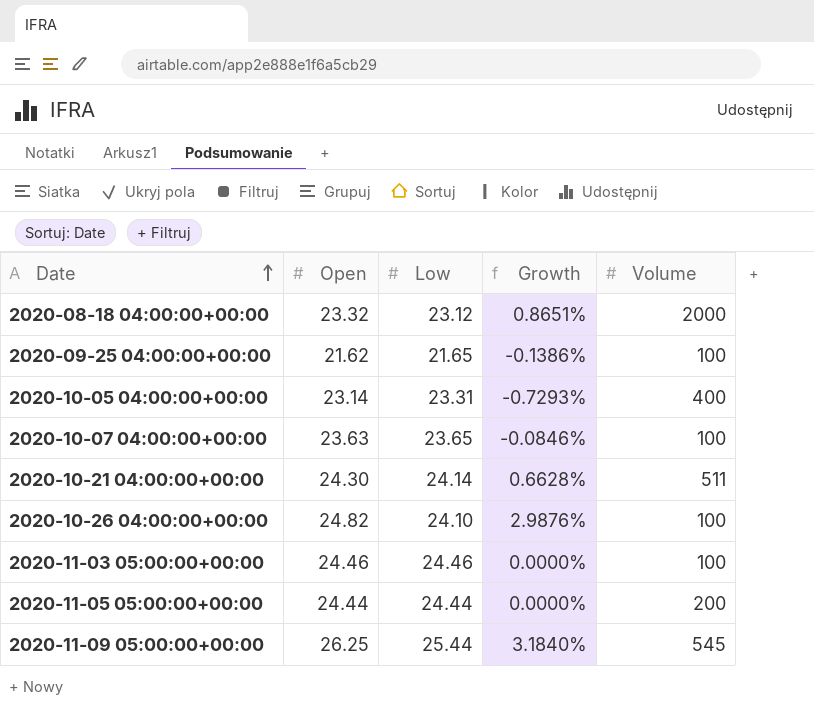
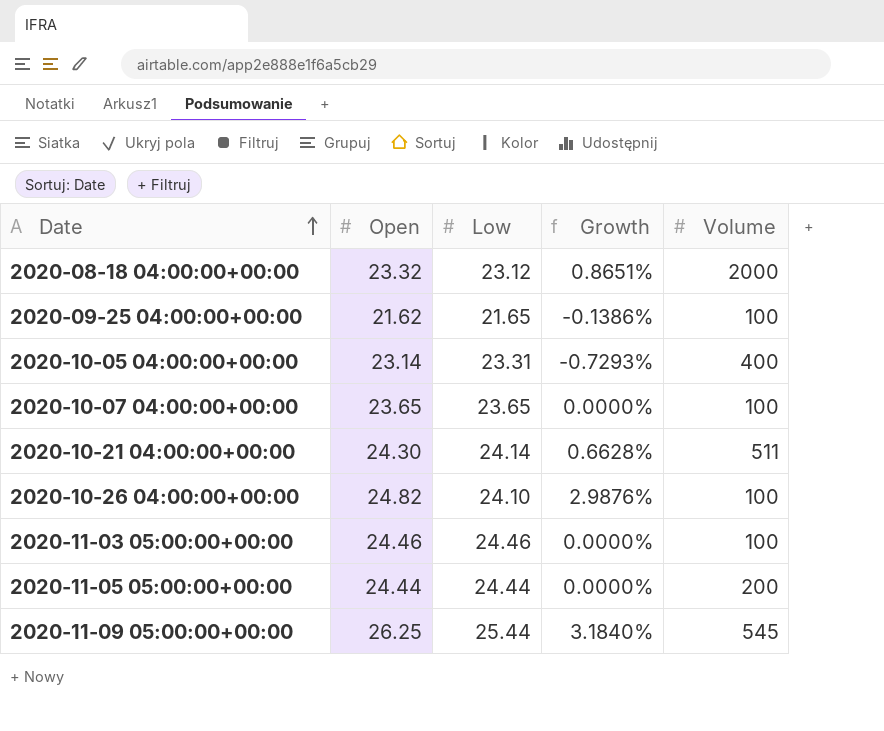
2020-10-07 04:00:00+00:00 | Open: 23.63 -> 23.65
2020-10-07 04:00:00+00:00 | Growth: -0.0846% -> 0.0000%

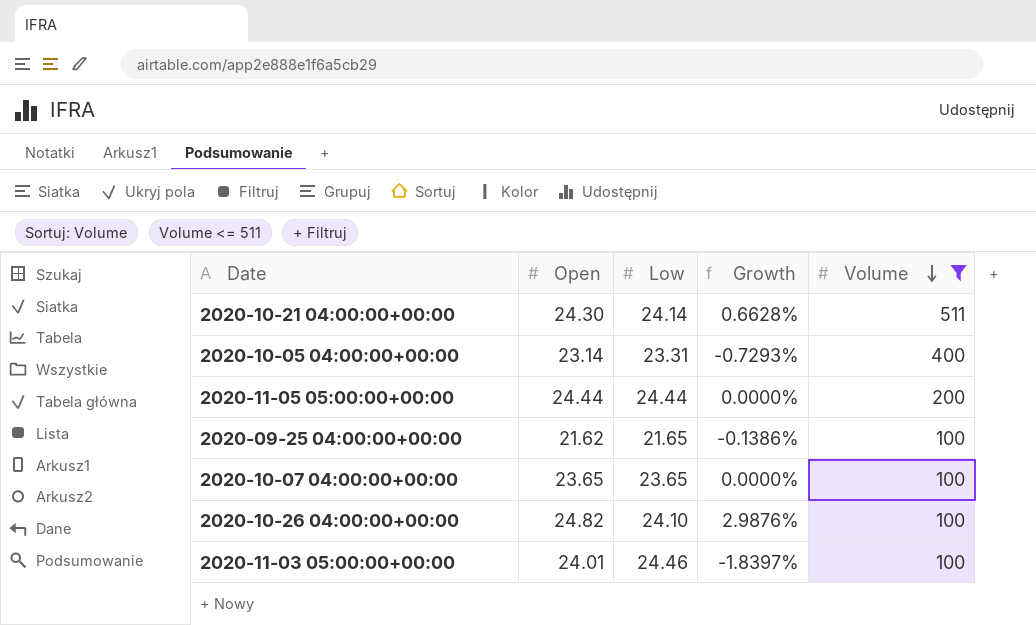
filter: none -> Volume <= 511
row order: Date ascending -> Volume descending
2020-11-03 05:00:00+00:00 | Open: 24.46 -> 24.01
2020-11-03 05:00:00+00:00 | Growth: 0.0000% -> -1.8397%

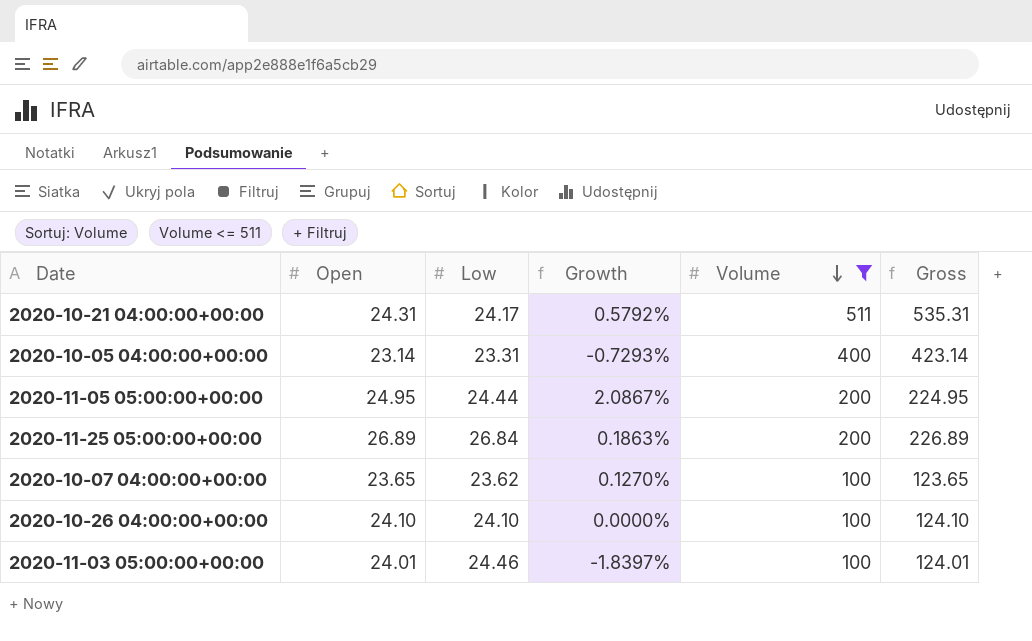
column Gross | formula: none -> [Open] + [Volume]
row 2020-09-25 04:00:00+00:00: 21.62 | 21.65 | -0.1386% | 100 -> none
2020-10-21 04:00:00+00:00 | Open: 24.30 -> 24.31
2020-10-21 04:00:00+00:00 | Low: 24.14 -> 24.17
2020-10-21 04:00:00+00:00 | Growth: 0.6628% -> 0.5792%
2020-11-05 05:00:00+00:00 | Open: 24.44 -> 24.95
2020-11-05 05:00:00+00:00 | Growth: 0.0000% -> 2.0867%
row 2020-11-25 05:00:00+00:00: none -> 26.89 | 26.84 | 0.1863% | 200 | 226.89
2020-10-07 04:00:00+00:00 | Low: 23.65 -> 23.62
2020-10-07 04:00:00+00:00 | Growth: 0.0000% -> 0.1270%
2020-10-26 04:00:00+00:00 | Open: 24.82 -> 24.10
2020-10-26 04:00:00+00:00 | Growth: 2.9876% -> 0.0000%

